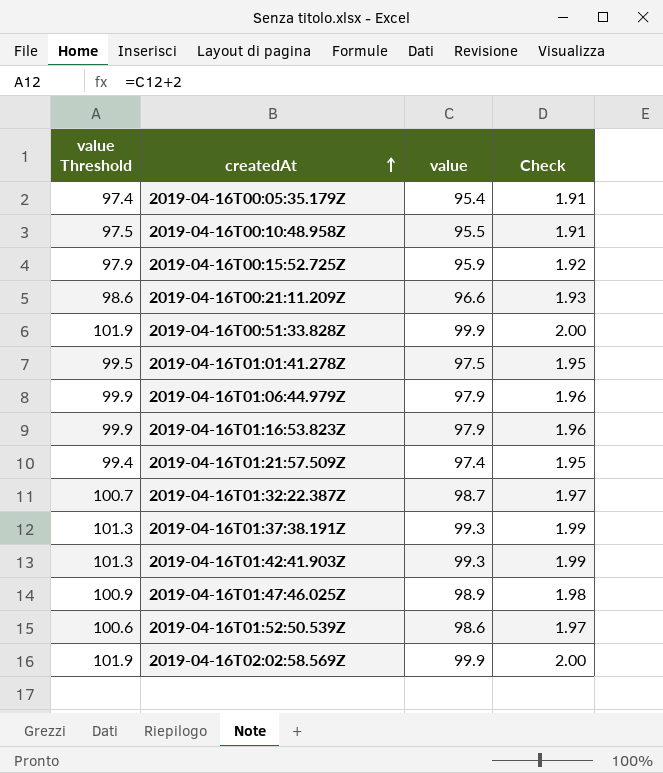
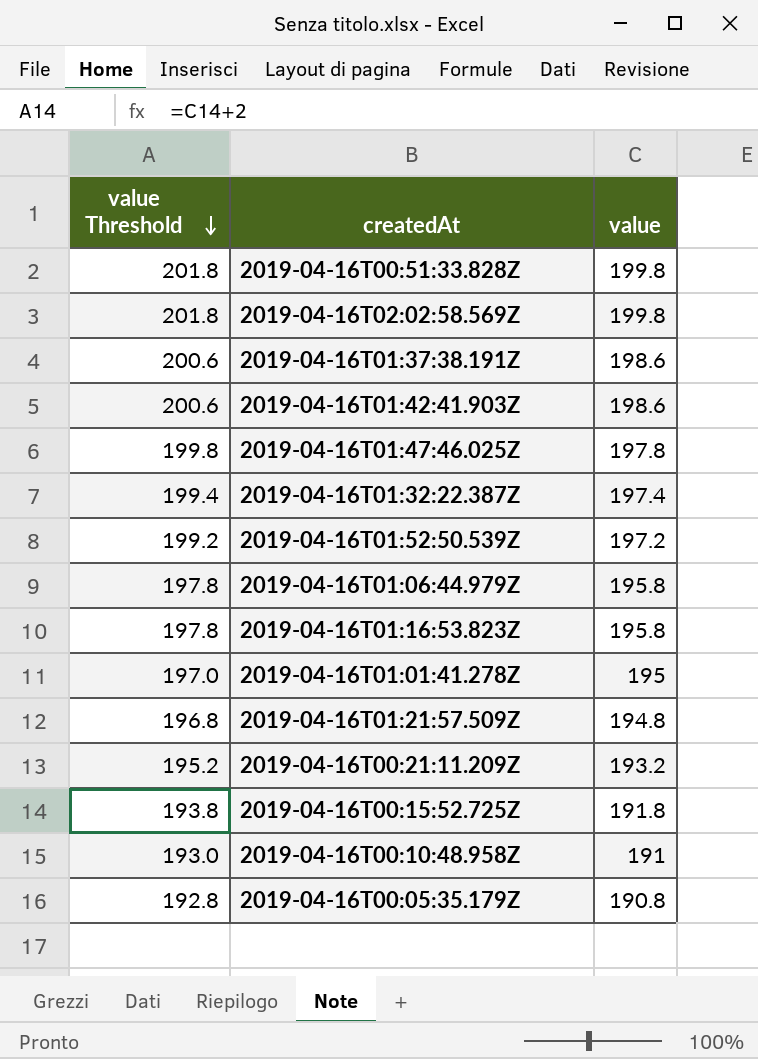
row order: createdAt ascending -> value Threshold descending
column Check | formula: [value] * 0.02 -> none
2019-04-16T00:51:33.828Z | value Threshold: 101.9 -> 201.8
2019-04-16T00:51:33.828Z | value: 99.9 -> 199.8
2019-04-16T02:02:58.569Z | value Threshold: 101.9 -> 201.8
2019-04-16T02:02:58.569Z | value: 99.9 -> 199.8
2019-04-16T01:37:38.191Z | value Threshold: 101.3 -> 200.6
2019-04-16T01:37:38.191Z | value: 99.3 -> 198.6
2019-04-16T01:42:41.903Z | value Threshold: 101.3 -> 200.6
2019-04-16T01:42:41.903Z | value: 99.3 -> 198.6
2019-04-16T01:47:46.025Z | value Threshold: 100.9 -> 199.8
2019-04-16T01:47:46.025Z | value: 98.9 -> 197.8
2019-04-16T01:32:22.387Z | value Threshold: 100.7 -> 199.4
2019-04-16T01:32:22.387Z | value: 98.7 -> 197.4
2019-04-16T01:52:50.539Z | value Threshold: 100.6 -> 199.2
2019-04-16T01:52:50.539Z | value: 98.6 -> 197.2
2019-04-16T01:06:44.979Z | value Threshold: 99.9 -> 197.8
2019-04-16T01:06:44.979Z | value: 97.9 -> 195.8
2019-04-16T01:16:53.823Z | value Threshold: 99.9 -> 197.8
2019-04-16T01:16:53.823Z | value: 97.9 -> 195.8
2019-04-16T01:01:41.278Z | value Threshold: 99.5 -> 197.0
2019-04-16T01:01:41.278Z | value: 97.5 -> 195
2019-04-16T01:21:57.509Z | value Threshold: 99.4 -> 196.8
2019-04-16T01:21:57.509Z | value: 97.4 -> 194.8
2019-04-16T00:21:11.209Z | value Threshold: 98.6 -> 195.2
2019-04-16T00:21:11.209Z | value: 96.6 -> 193.2
2019-04-16T00:15:52.725Z | value Threshold: 97.9 -> 193.8
2019-04-16T00:15:52.725Z | value: 95.9 -> 191.8
2019-04-16T00:10:48.958Z | value Threshold: 97.5 -> 193.0
2019-04-16T00:10:48.958Z | value: 95.5 -> 191
2019-04-16T00:05:35.179Z | value Threshold: 97.4 -> 192.8
2019-04-16T00:05:35.179Z | value: 95.4 -> 190.8

